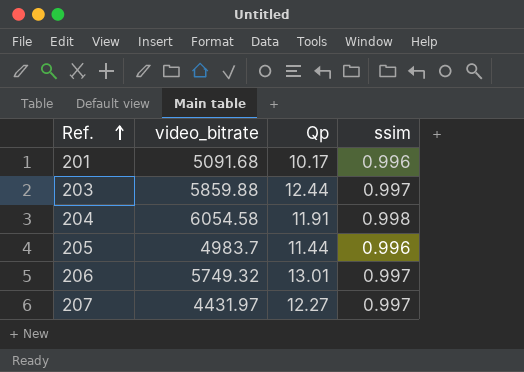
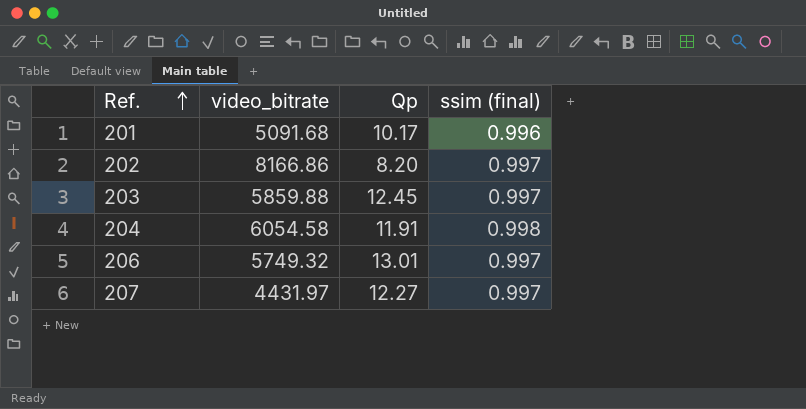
column name: ssim -> ssim (final)
row 205: 4983.7 | 11.44 | 0.996 -> none
row 202: none -> 8166.86 | 8.20 | 0.997
203 | Qp: 12.44 -> 12.45

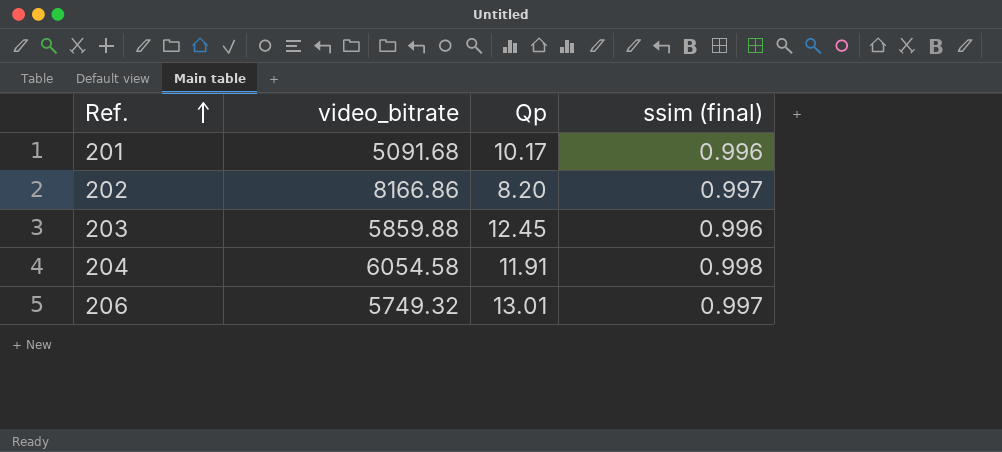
row 207: 4431.97 | 12.27 | 0.997 -> none
203 | ssim (final): 0.997 -> 0.996

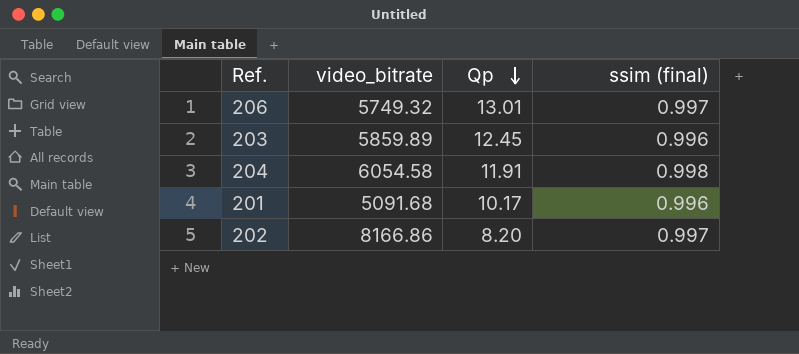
row order: Ref. ascending -> Qp descending
203 | video_bitrate: 5859.88 -> 5859.89

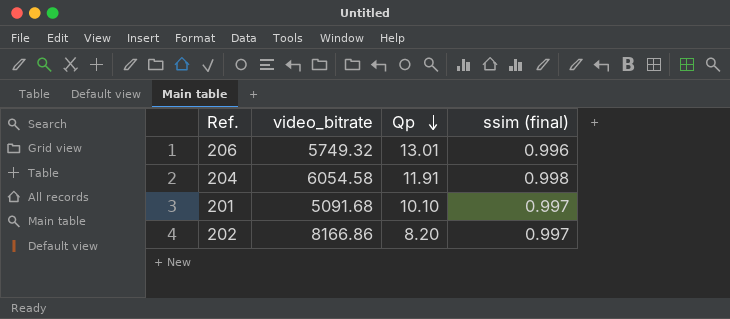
row 203: 5859.89 | 12.45 | 0.996 -> none
206 | ssim (final): 0.997 -> 0.996
201 | Qp: 10.17 -> 10.10
201 | ssim (final): 0.996 -> 0.997

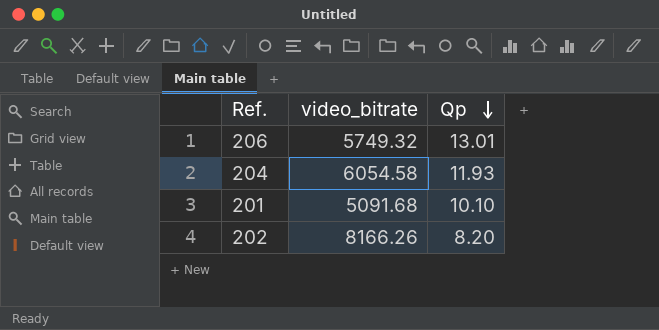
column ssim (final) | position: 4 -> none
204 | Qp: 11.91 -> 11.93
202 | video_bitrate: 8166.86 -> 8166.26

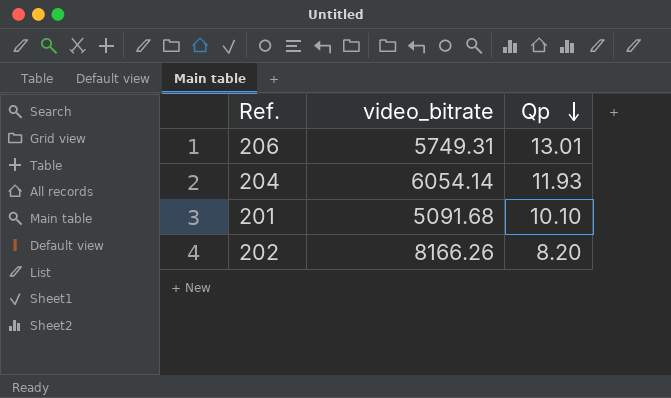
206 | video_bitrate: 5749.32 -> 5749.31
204 | video_bitrate: 6054.58 -> 6054.14

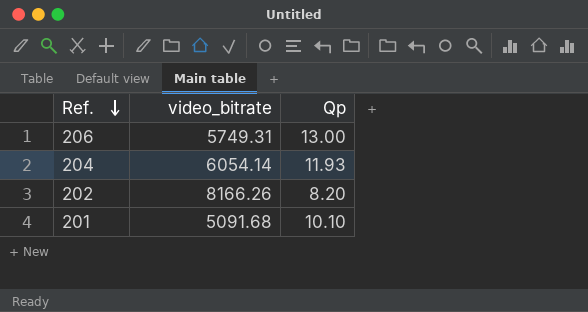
row order: Qp descending -> Ref. descending
206 | Qp: 13.01 -> 13.00

